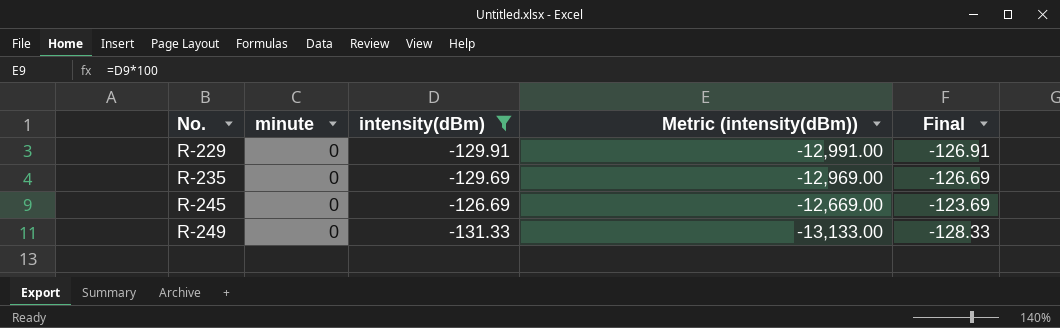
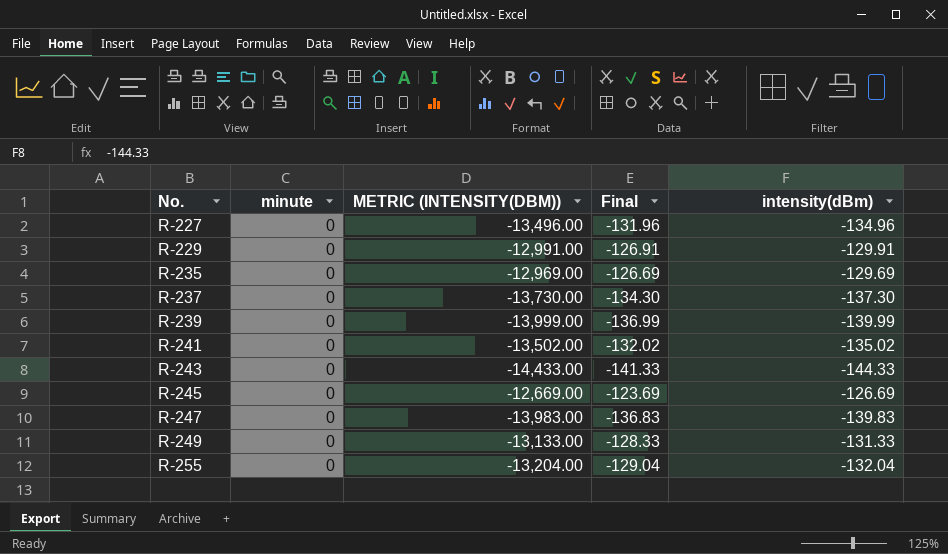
filter: intensity(dBm) >= -131.33 -> none
column name: Metric (intensity(dBm)) -> METRIC (INTENSITY(DBM))
column intensity(dBm) | position: 3 -> 5

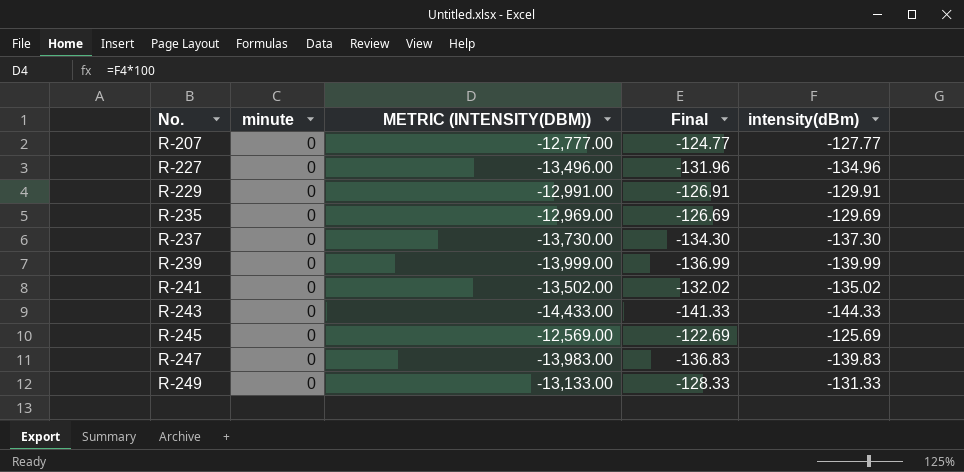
row R-255: 0 | -13,204.00 | -129.04 | -132.04 -> none
row R-207: none -> 0 | -12,777.00 | -124.77 | -127.77
R-245 | METRIC (INTENSITY(DBM)): -12,669.00 -> -12,569.00
R-245 | Final: -123.69 -> -122.69
R-245 | intensity(dBm): -126.69 -> -125.69

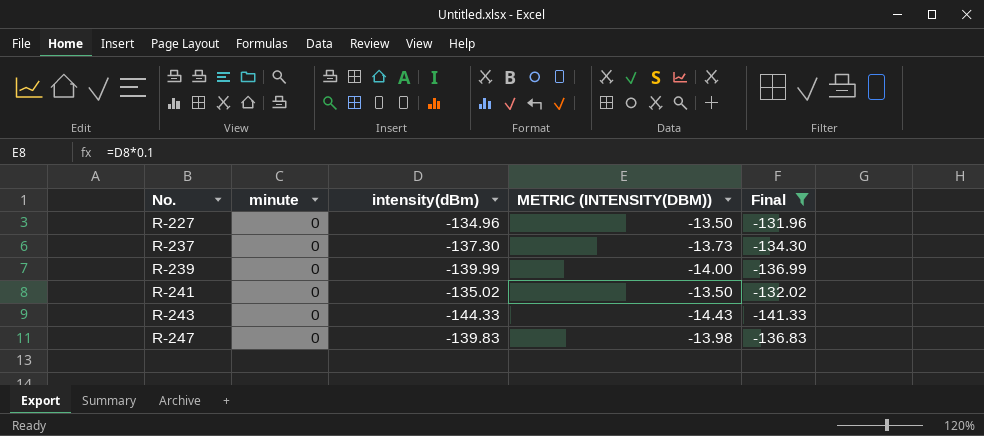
filter: none -> Final <= -131.96
column intensity(dBm) | position: 5 -> 3
column METRIC (INTENSITY(DBM)) | formula: [intensity(dBm)] * 100 -> [intensity(dBm)] * 0.1

